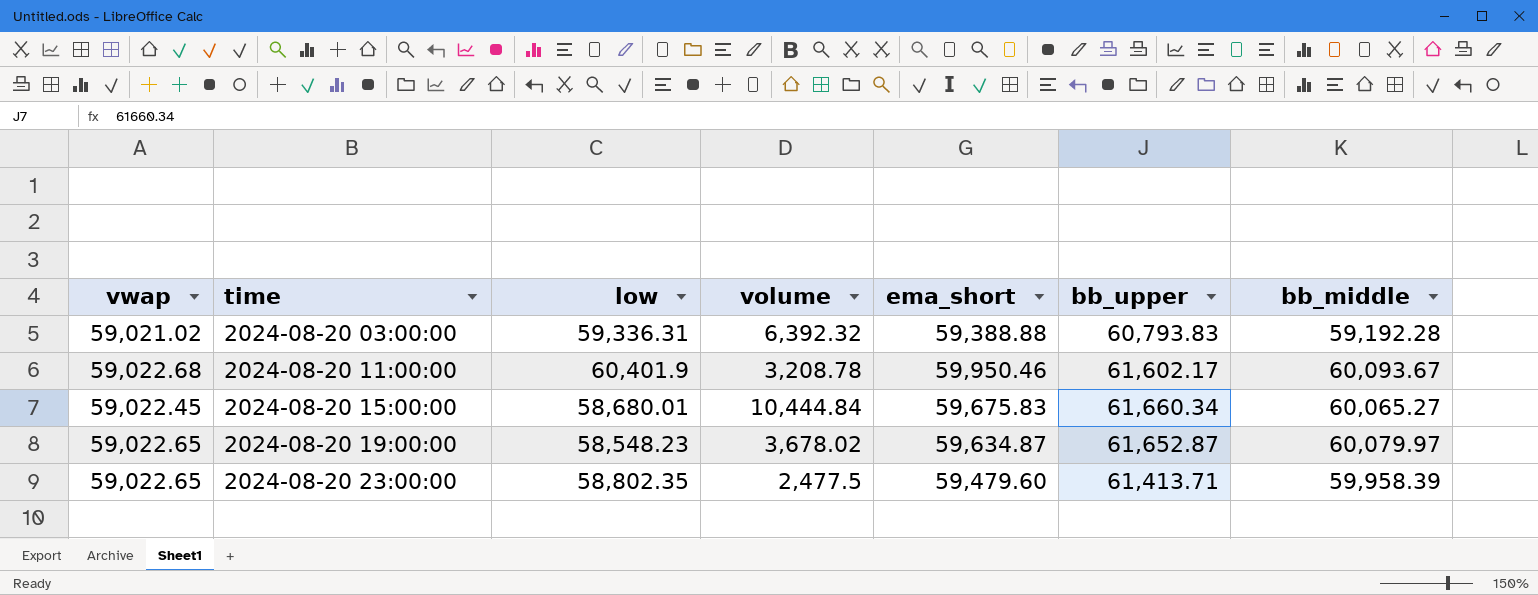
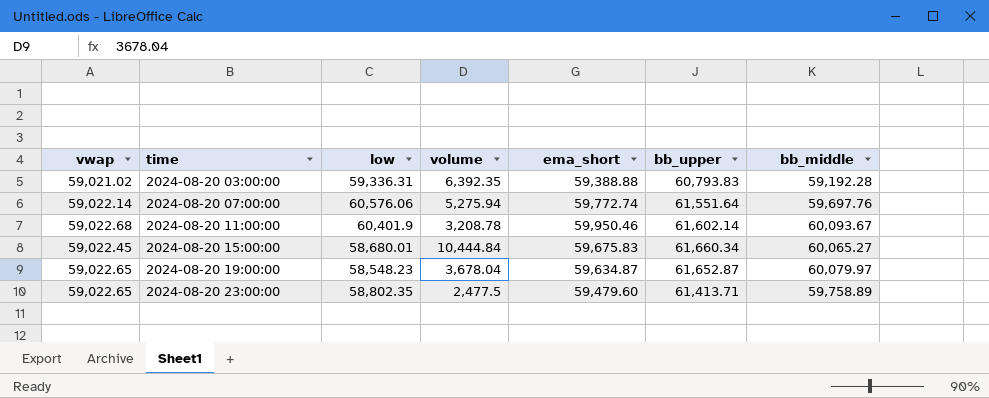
2024-08-20 03:00:00 | volume: 6,392.32 -> 6,392.35
row 2024-08-20 07:00:00: none -> 59,022.14 | 60,576.06 | 5,275.94 | 59,772.74 | 61,551.64 | 59,697.76
2024-08-20 11:00:00 | bb_upper: 61,602.17 -> 61,602.14
2024-08-20 19:00:00 | volume: 3,678.02 -> 3,678.04
2024-08-20 23:00:00 | bb_middle: 59,958.39 -> 59,758.89

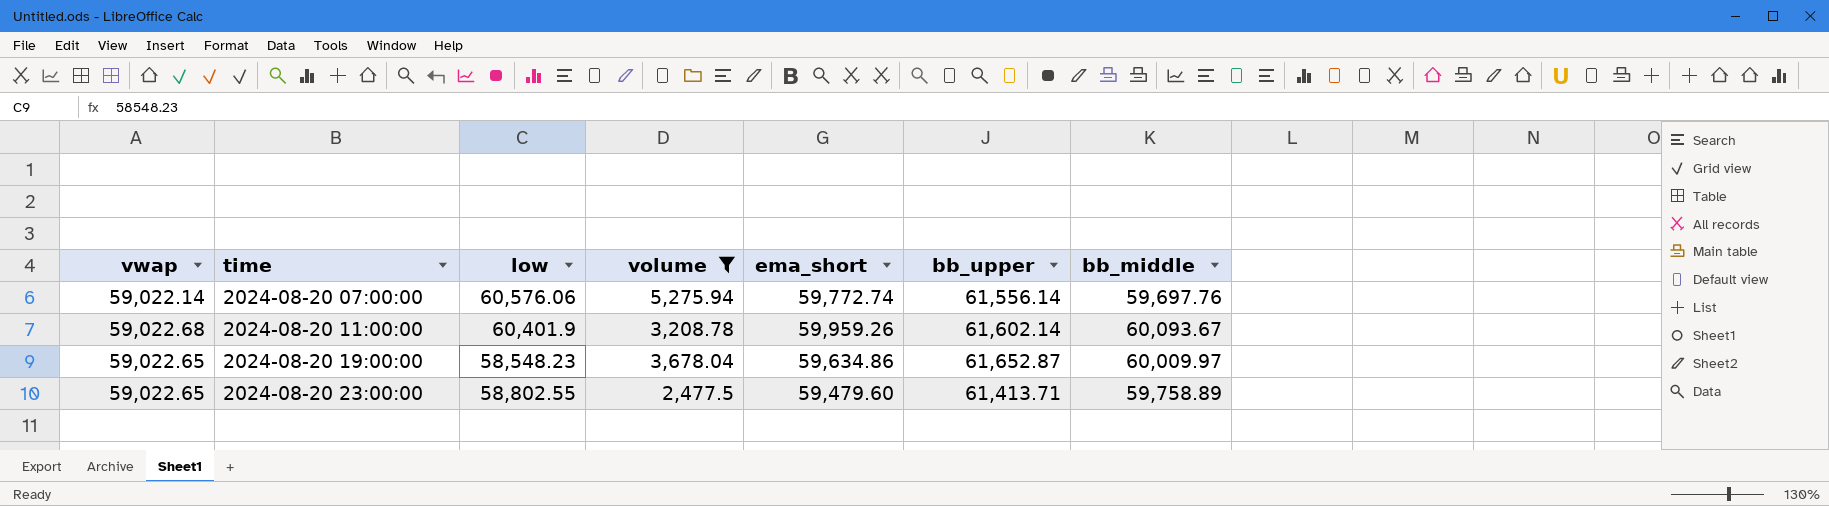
filter: none -> volume <= 5,275.94
2024-08-20 07:00:00 | bb_upper: 61,551.64 -> 61,556.14
2024-08-20 11:00:00 | ema_short: 59,950.46 -> 59,959.26
2024-08-20 19:00:00 | ema_short: 59,634.87 -> 59,634.86
2024-08-20 19:00:00 | bb_middle: 60,079.97 -> 60,009.97
2024-08-20 23:00:00 | low: 58,802.35 -> 58,802.55

